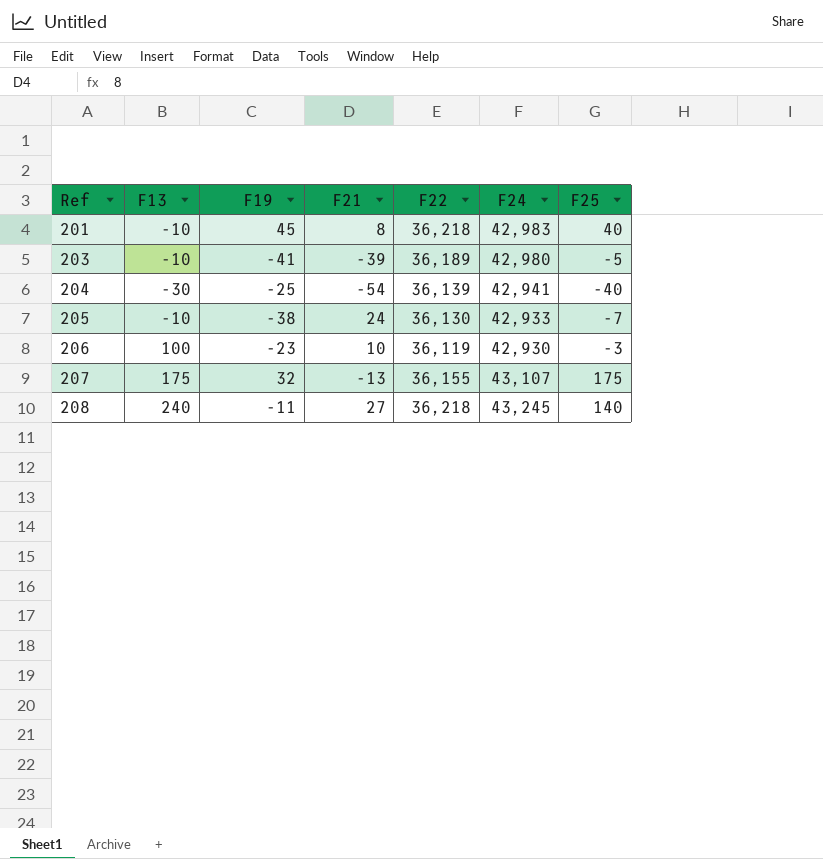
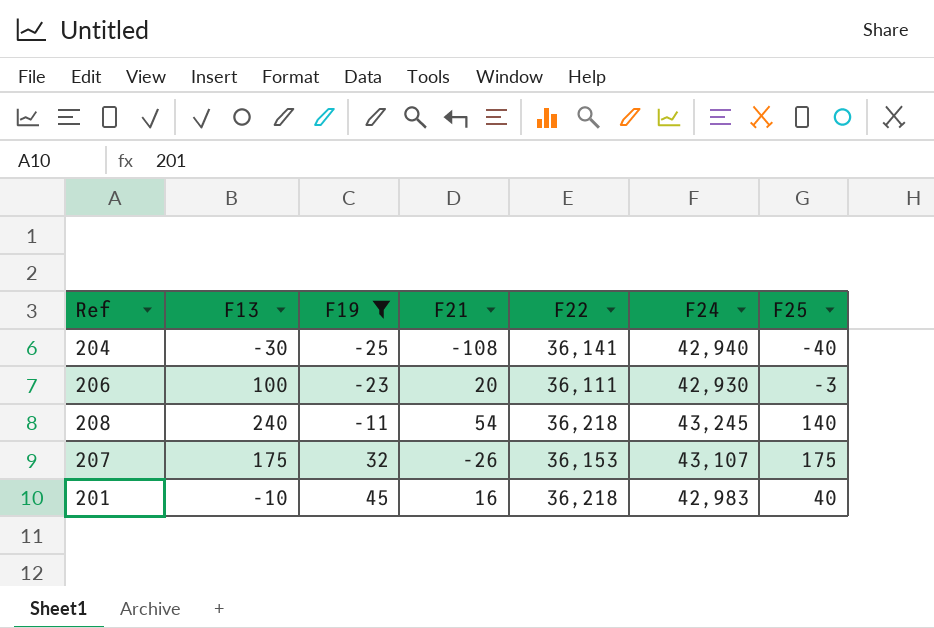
filter: none -> F19 >= -25
row order: Ref ascending -> F19 ascending
204 | F21: -54 -> -108
204 | F22: 36,139 -> 36,141
204 | F24: 42,941 -> 42,940
206 | F21: 10 -> 20
206 | F22: 36,119 -> 36,111
208 | F21: 27 -> 54
207 | F21: -13 -> -26
207 | F22: 36,155 -> 36,153
201 | F21: 8 -> 16

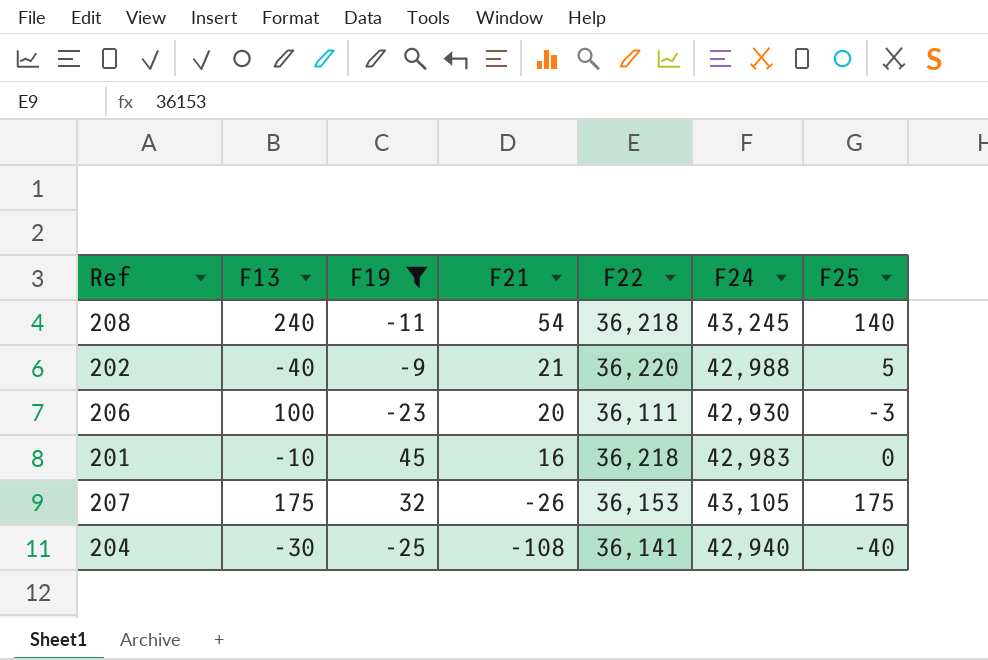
row order: F19 ascending -> F21 descending
row 202: none -> -40 | -9 | 21 | 36,220 | 42,988 | 5
201 | F25: 40 -> 0
207 | F24: 43,107 -> 43,105

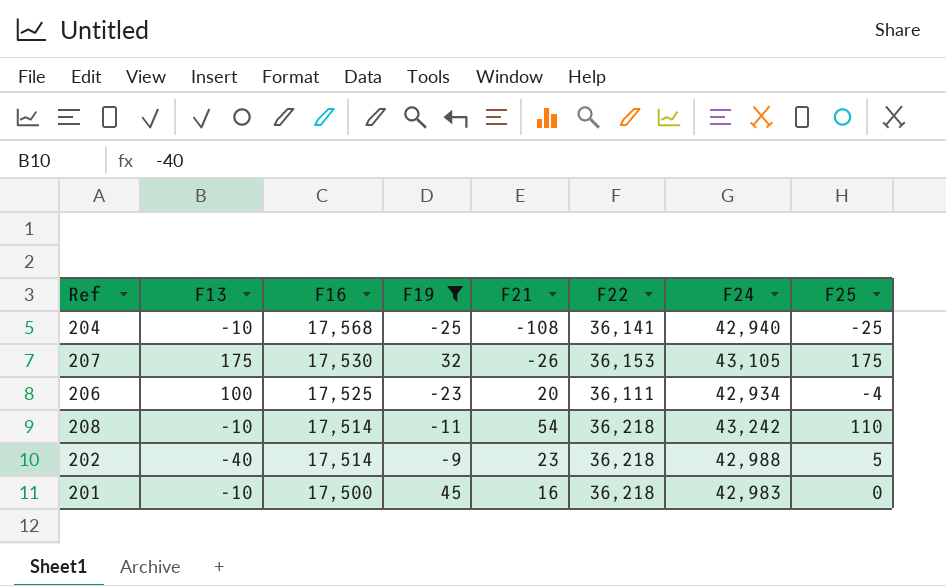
row order: F21 descending -> F16 descending
column F16 | position: none -> 3
204 | F13: -30 -> -10
204 | F25: -40 -> -25
206 | F24: 42,930 -> 42,934
206 | F25: -3 -> -4
208 | F13: 240 -> -10
208 | F24: 43,245 -> 43,242
208 | F25: 140 -> 110
202 | F21: 21 -> 23
202 | F22: 36,220 -> 36,218

